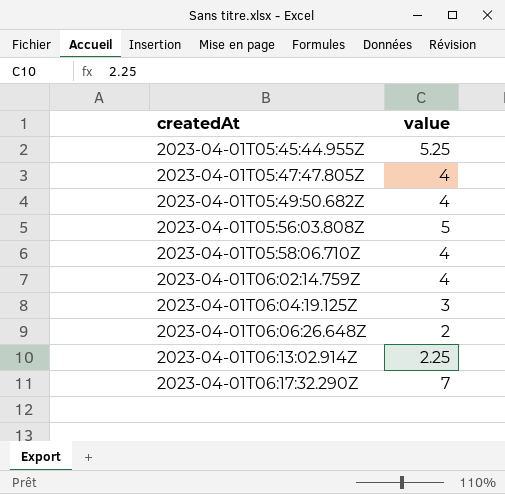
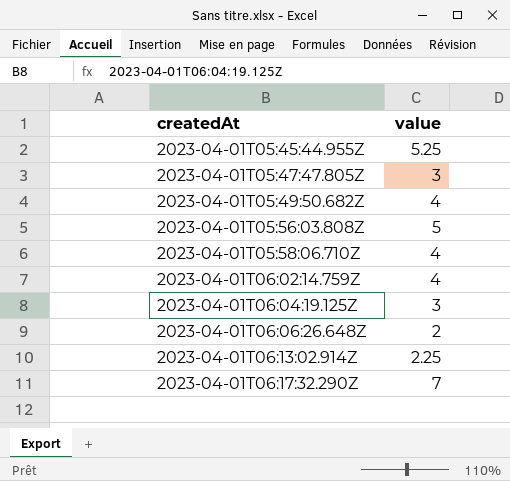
2023-04-01T05:47:47.805Z | value: 4 -> 3

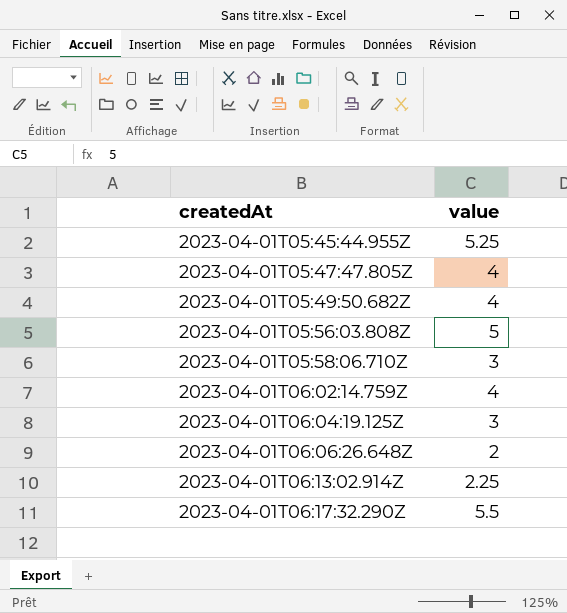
2023-04-01T05:47:47.805Z | value: 3 -> 4
2023-04-01T05:58:06.710Z | value: 4 -> 3
2023-04-01T06:17:32.290Z | value: 7 -> 5.5

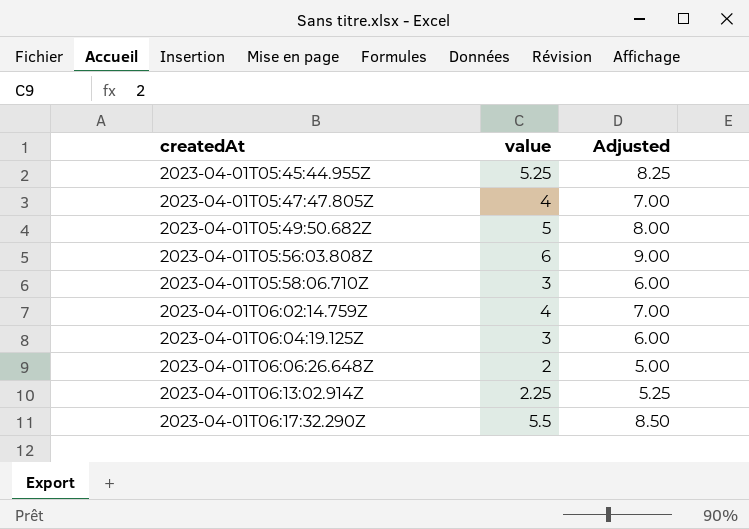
column Adjusted | formula: none -> [value] + 3
2023-04-01T05:49:50.682Z | value: 4 -> 5
2023-04-01T05:56:03.808Z | value: 5 -> 6

